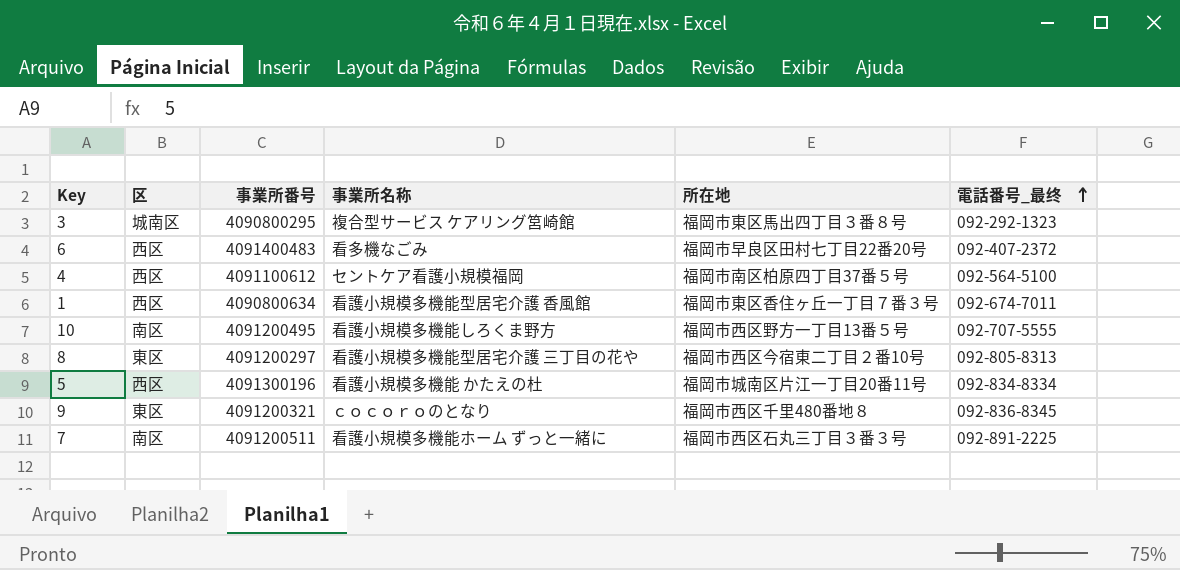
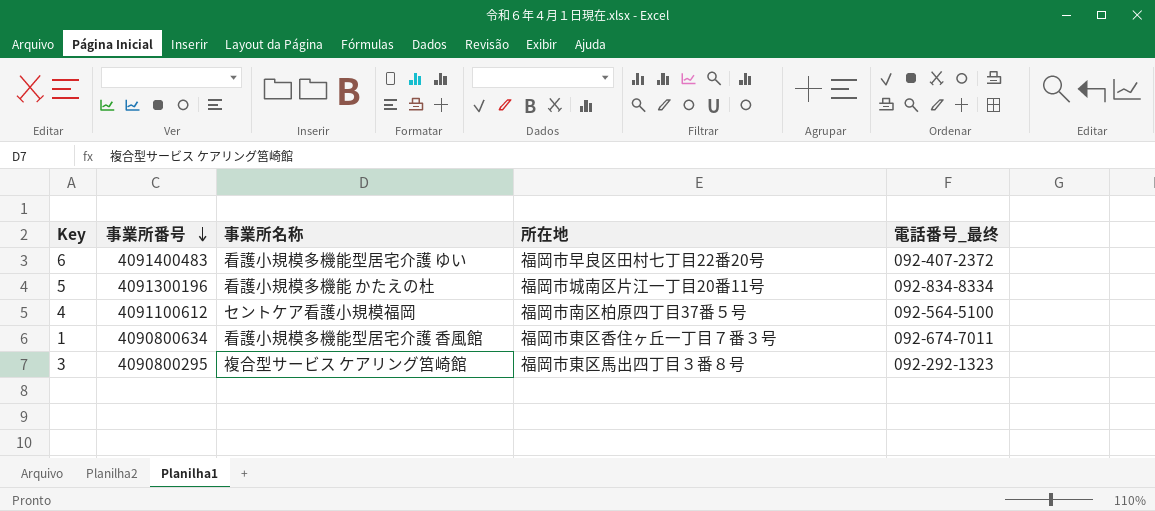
row order: 電話番号_最终 ascending -> 事業所番号 descending
column 区 | position: 2 -> none
row 10: 南区 | 4091200495 | 看護小規模多機能しろくま野方 | 福岡市西区野方一丁目13番５号 | 092-707-5555 -> none
row 8: 東区 | 4091200297 | 看護小規模多機能型居宅介護 三丁目の花や | 福岡市西区今宿東二丁目２番10号 | 092-805-8313 -> none
row 9: 東区 | 4091200321 | ｃｏｃｏｒｏのとなり | 福岡市西区千里480番地８ | 092-836-8345 -> none
row 7: 南区 | 4091200511 | 看護小規模多機能ホーム ずっと一緒に | 福岡市西区石丸三丁目３番３号 | 092-891-2225 -> none
6 | 事業所名称: 看多機なごみ -> 看護小規模多機能型居宅介護 ゆい

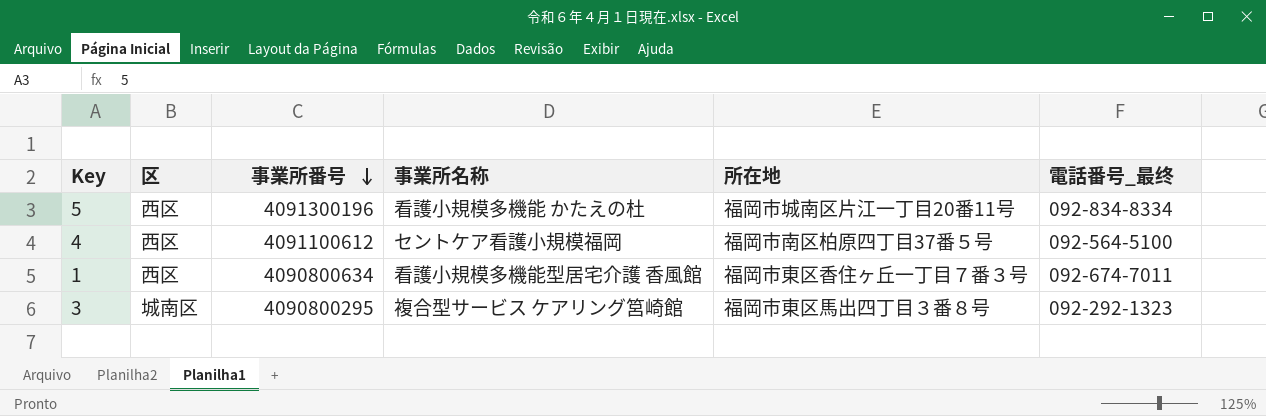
column 区 | position: none -> 2
row 6: 4091400483 | 看護小規模多機能型居宅介護 ゆい | 福岡市早良区田村七丁目22番20号 | 092-407-2372 -> none

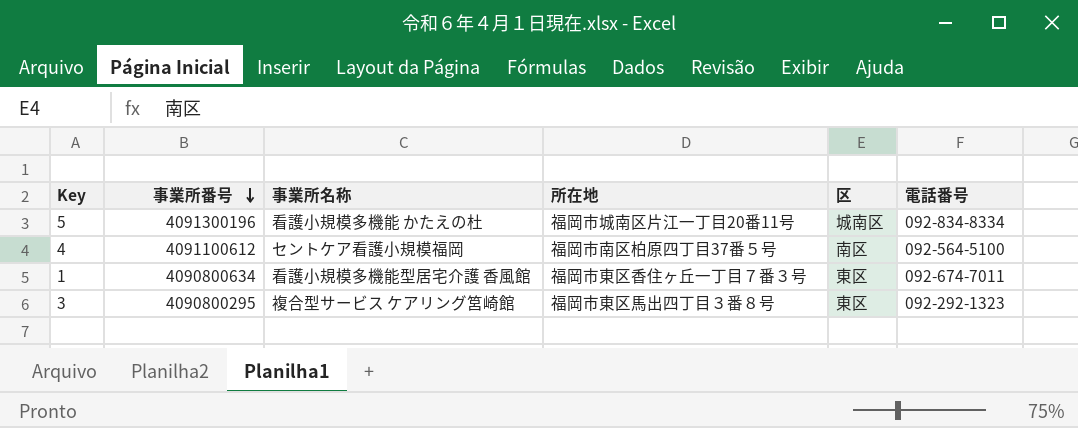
column 区 | position: 2 -> 5
column name: 電話番号_最终 -> 電話番号
5 | 区: 西区 -> 城南区
4 | 区: 西区 -> 南区
1 | 区: 西区 -> 東区
3 | 区: 城南区 -> 東区

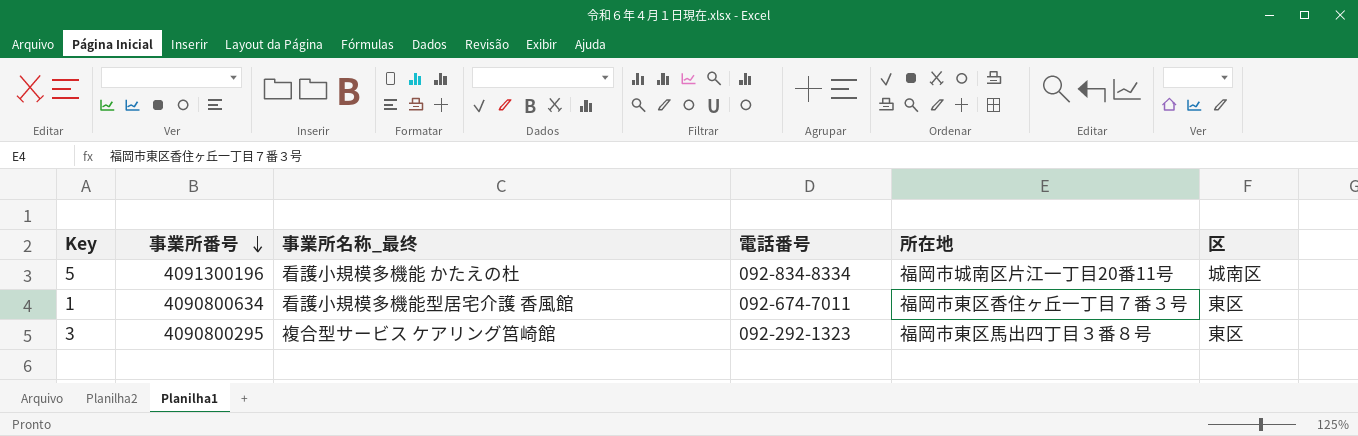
column name: 事業所名称 -> 事業所名称_最终
column 電話番号 | position: 6 -> 4
row 4: 4091100612 | セントケア看護小規模福岡 | 福岡市南区柏原四丁目37番５号 | 南区 | 092-564-5100 -> none

